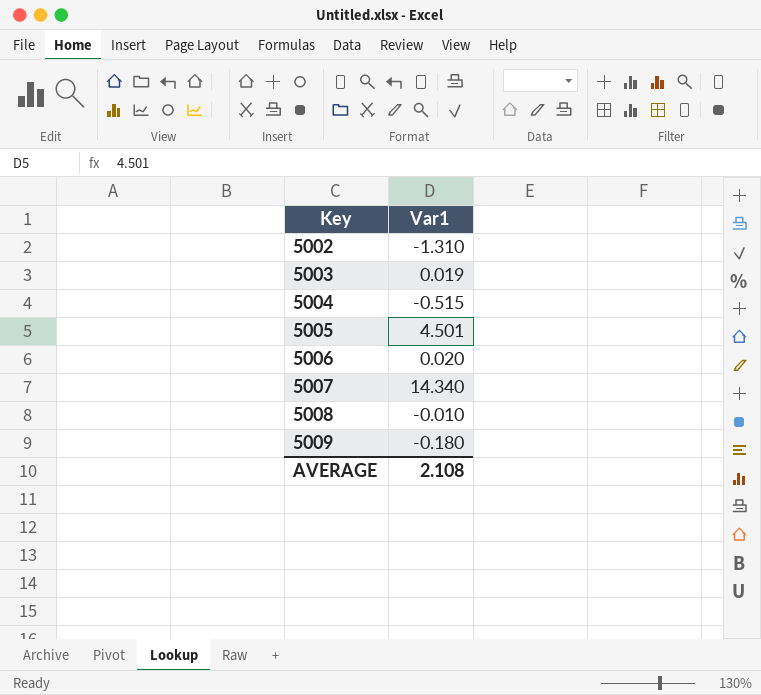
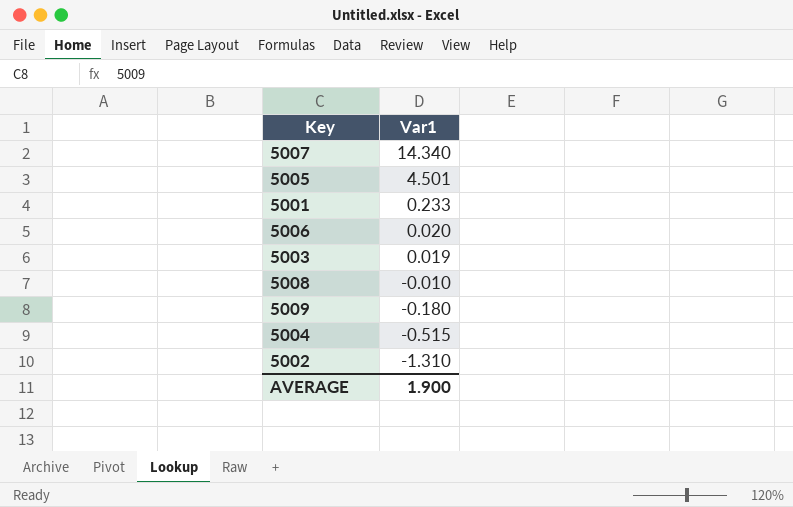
row order: Key ascending -> Var1 descending
row 5001: none -> 0.233
AVERAGE | Var1: 2.108 -> 1.900

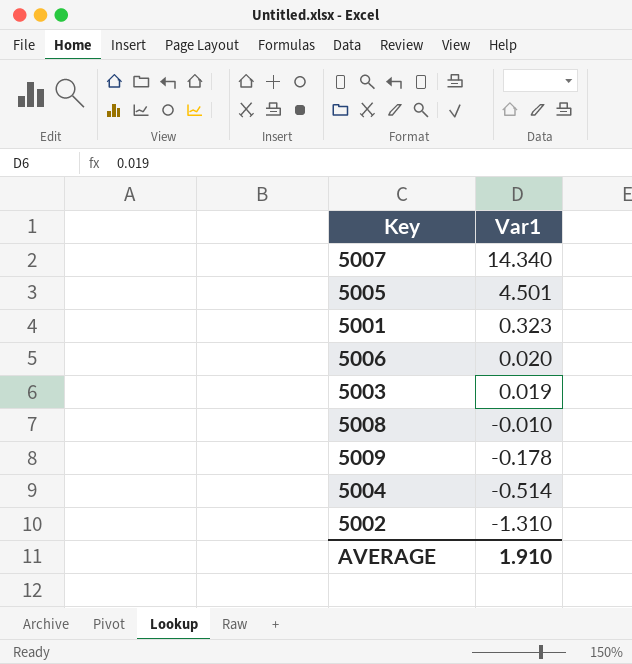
5001 | Var1: 0.233 -> 0.323
5009 | Var1: -0.180 -> -0.178
5004 | Var1: -0.515 -> -0.514
AVERAGE | Var1: 1.900 -> 1.910

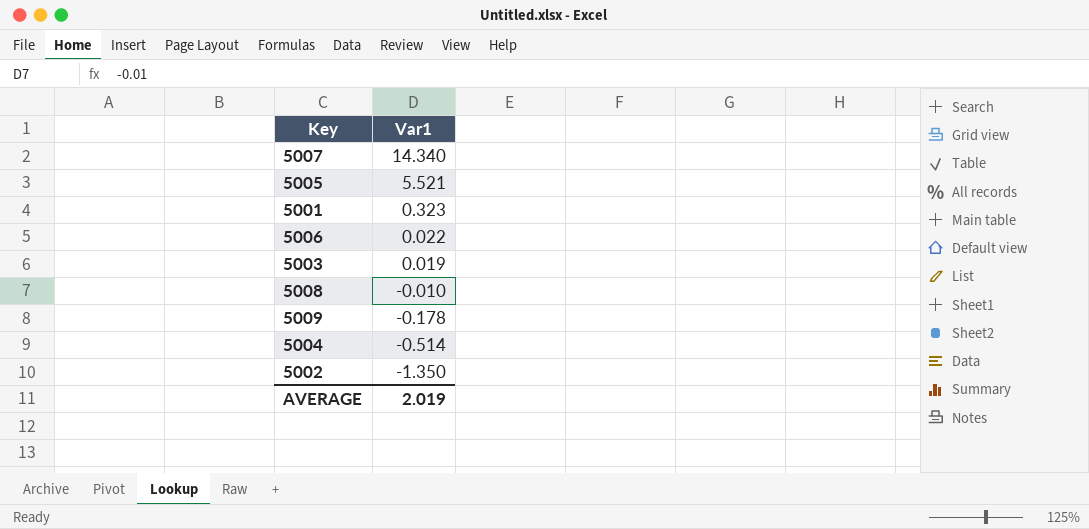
5005 | Var1: 4.501 -> 5.521
5006 | Var1: 0.020 -> 0.022
5002 | Var1: -1.310 -> -1.350
AVERAGE | Var1: 1.910 -> 2.019

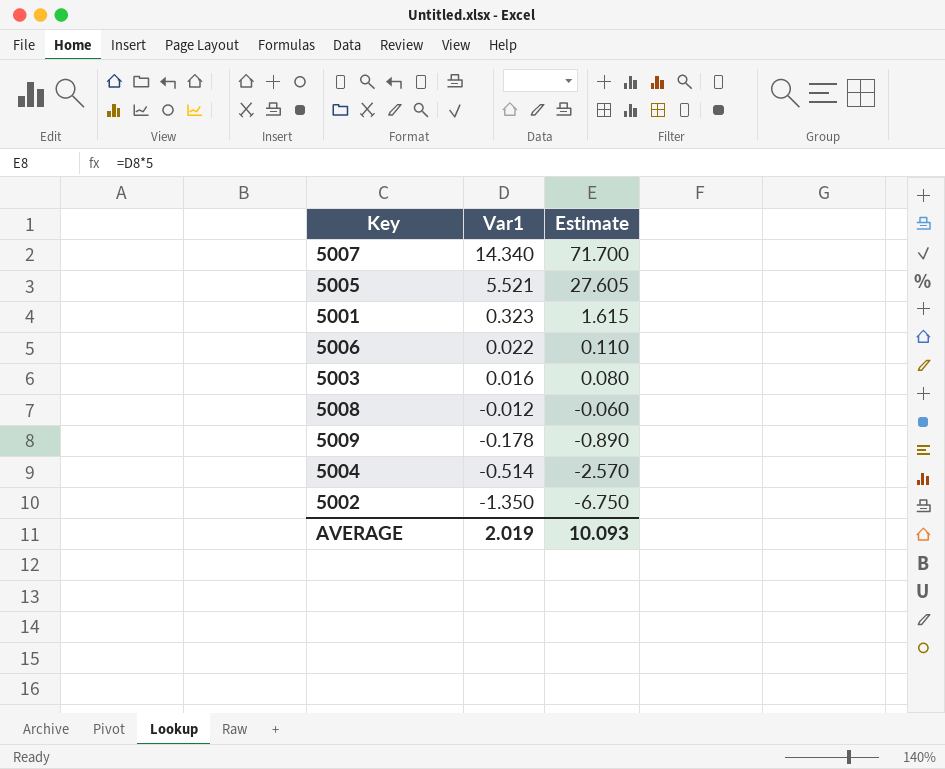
column Estimate | formula: none -> [Var1] * 5
5003 | Var1: 0.019 -> 0.016
5008 | Var1: -0.010 -> -0.012

